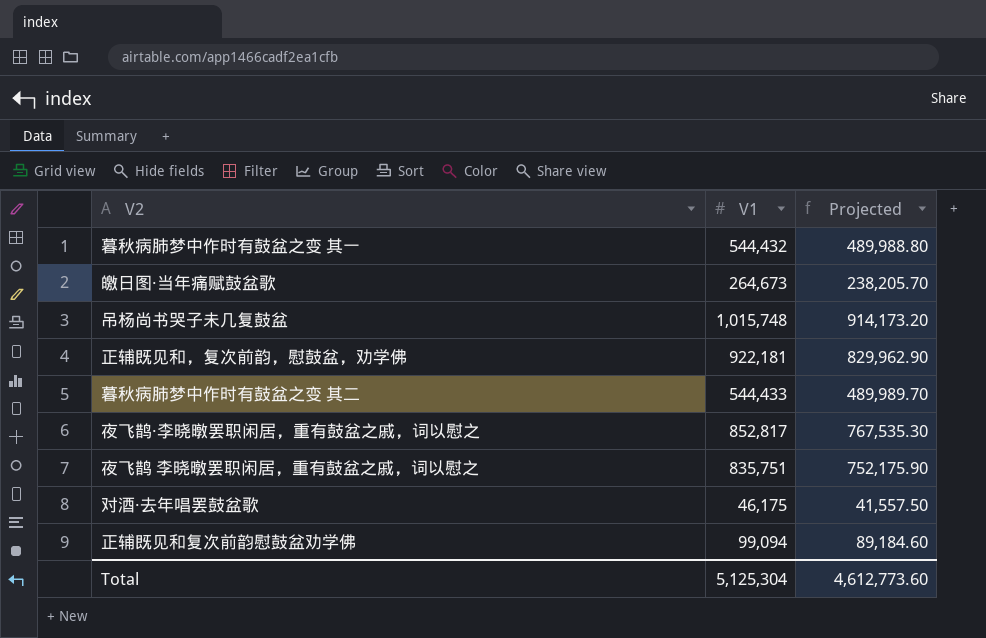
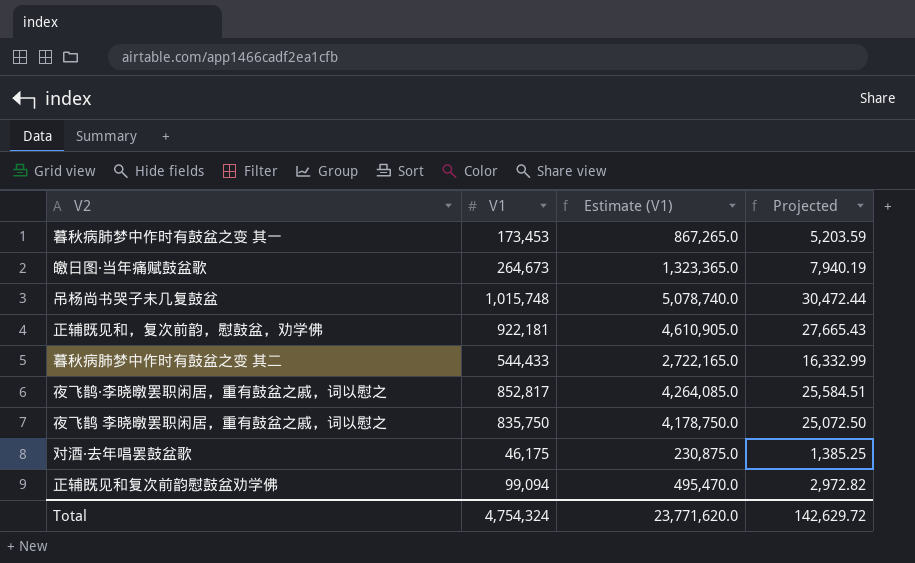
column Estimate (V1) | formula: none -> [V1] * 5
column Projected | formula: [V1] * 0.9 -> [V1] * 0.03
暮秋病肺梦中作时有鼓盆之变 其一 | V1: 544,432 -> 173,453
夜飞鹊 李晓暾罢职闲居，重有鼓盆之戚，词以慰之 | V1: 835,751 -> 835,750
Total | V1: 5,125,304 -> 4,754,324
Total | Projected: 4,612,773.60 -> 142,629.72

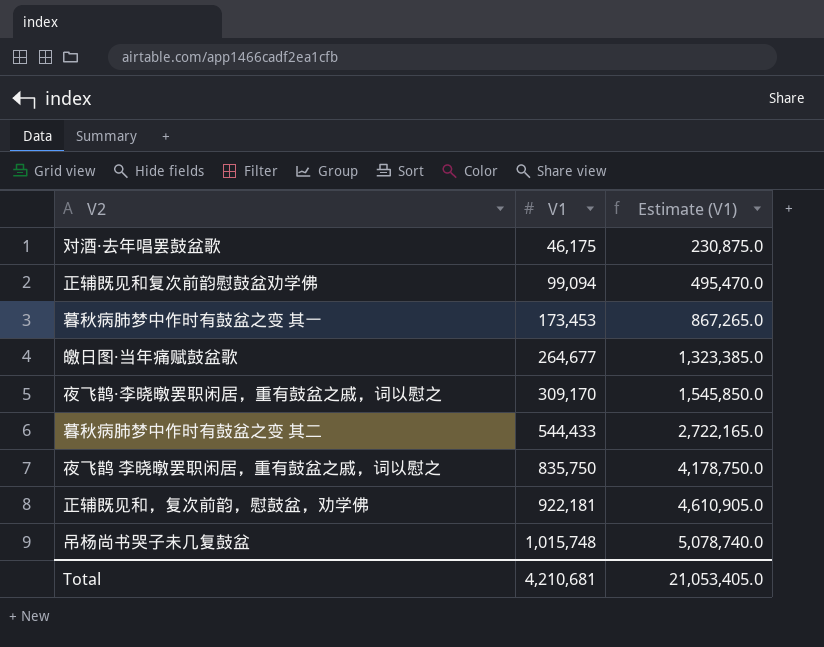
row order: none -> V1 ascending
column Projected | formula: [V1] * 0.03 -> none
皦日图·当年痛赋鼓盆歌 | V1: 264,673 -> 264,677
皦日图·当年痛赋鼓盆歌 | Estimate (V1): 1,323,365.0 -> 1,323,385.0
夜飞鹊·李晓暾罢职闲居，重有鼓盆之戚，词以慰之 | V1: 852,817 -> 309,170
夜飞鹊·李晓暾罢职闲居，重有鼓盆之戚，词以慰之 | Estimate (V1): 4,264,085.0 -> 1,545,850.0
Total | V1: 4,754,324 -> 4,210,681
Total | Estimate (V1): 23,771,620.0 -> 21,053,405.0

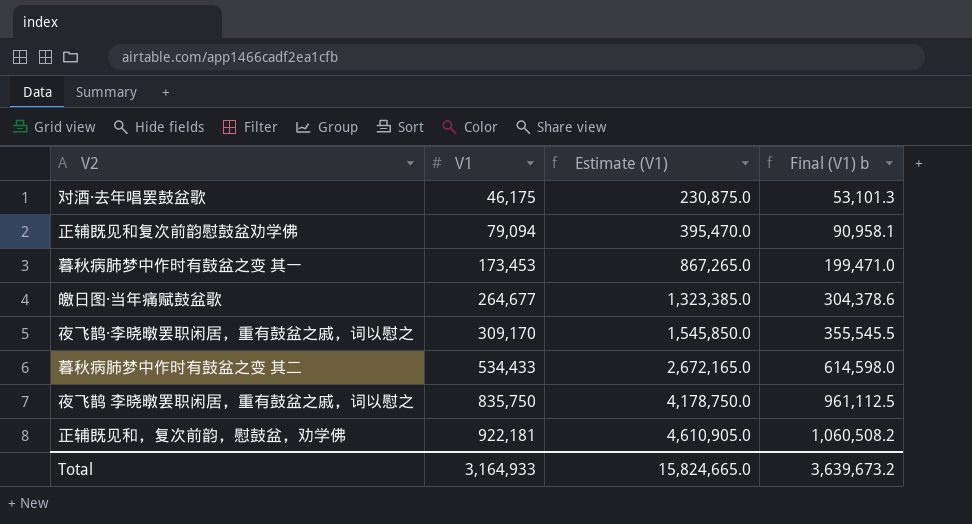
column Final (V1) b | formula: none -> [V1] * 1.15
row 吊杨尚书哭子未几复鼓盆: 1,015,748 | 5,078,740.0 -> none
正辅既见和复次前韵慰鼓盆劝学佛 | V1: 99,094 -> 79,094
正辅既见和复次前韵慰鼓盆劝学佛 | Estimate (V1): 495,470.0 -> 395,470.0
暮秋病肺梦中作时有鼓盆之变 其二 | V1: 544,433 -> 534,433
暮秋病肺梦中作时有鼓盆之变 其二 | Estimate (V1): 2,722,165.0 -> 2,672,165.0
Total | V1: 4,210,681 -> 3,164,933
Total | Estimate (V1): 21,053,405.0 -> 15,824,665.0

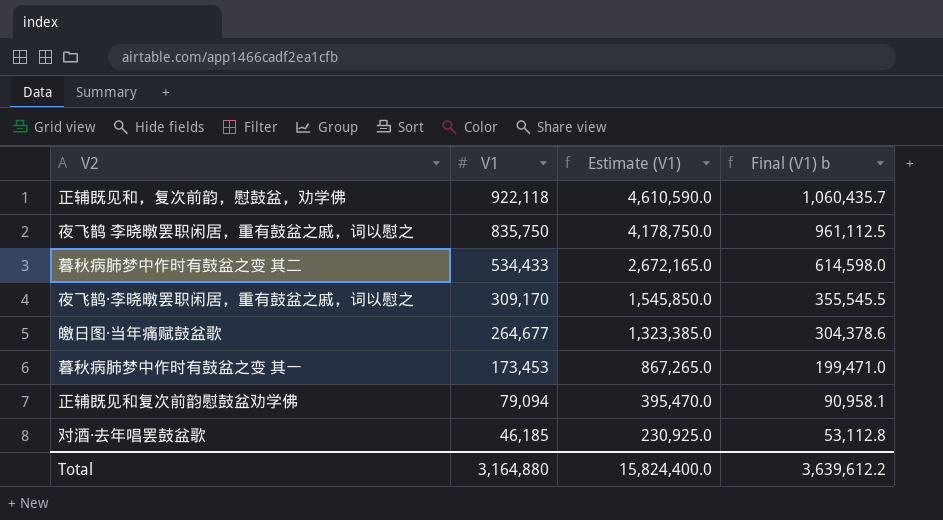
row order: V1 ascending -> V1 descending
正辅既见和，复次前韵，慰鼓盆，劝学佛 | V1: 922,181 -> 922,118
正辅既见和，复次前韵，慰鼓盆，劝学佛 | Estimate (V1): 4,610,905.0 -> 4,610,590.0
正辅既见和，复次前韵，慰鼓盆，劝学佛 | Final (V1) b: 1,060,508.2 -> 1,060,435.7
对酒·去年唱罢鼓盆歌 | V1: 46,175 -> 46,185
对酒·去年唱罢鼓盆歌 | Estimate (V1): 230,875.0 -> 230,925.0
对酒·去年唱罢鼓盆歌 | Final (V1) b: 53,101.3 -> 53,112.8
Total | V1: 3,164,933 -> 3,164,880
Total | Estimate (V1): 15,824,665.0 -> 15,824,400.0
Total | Final (V1) b: 3,639,673.2 -> 3,639,612.2

